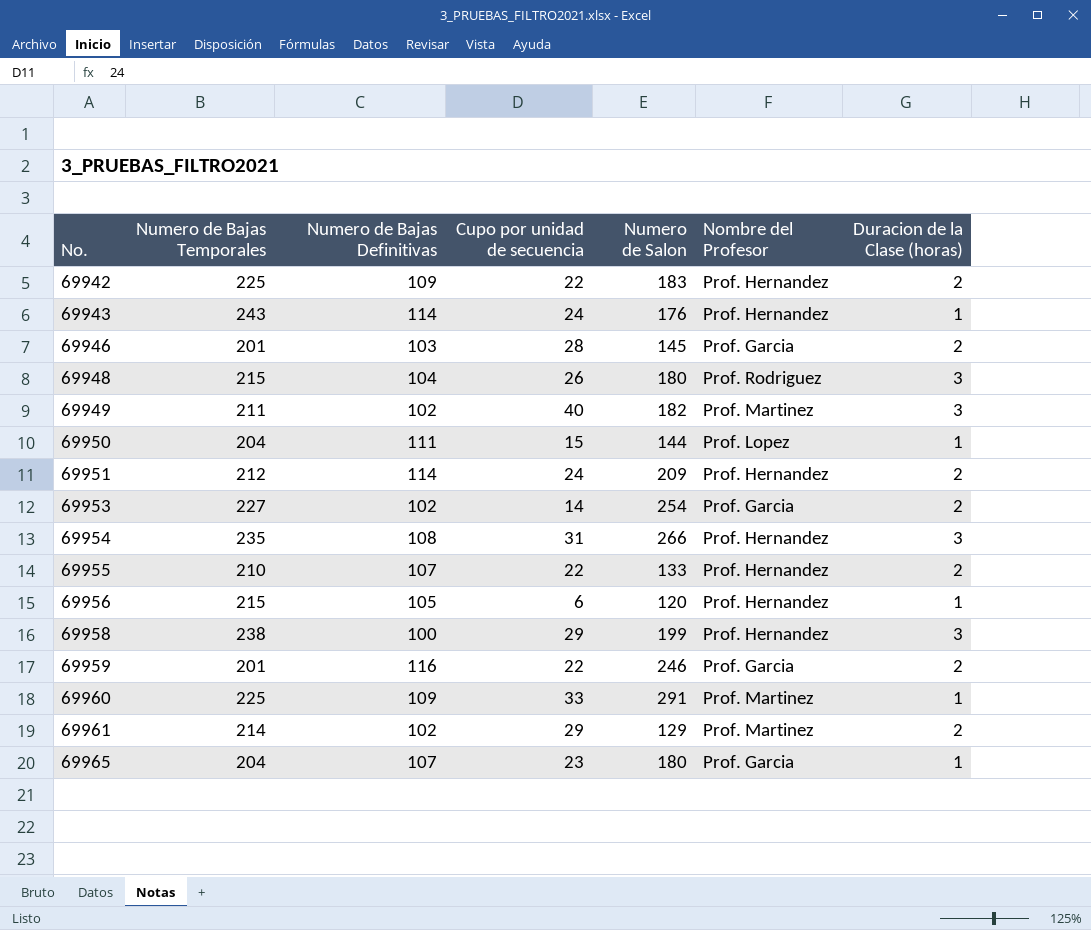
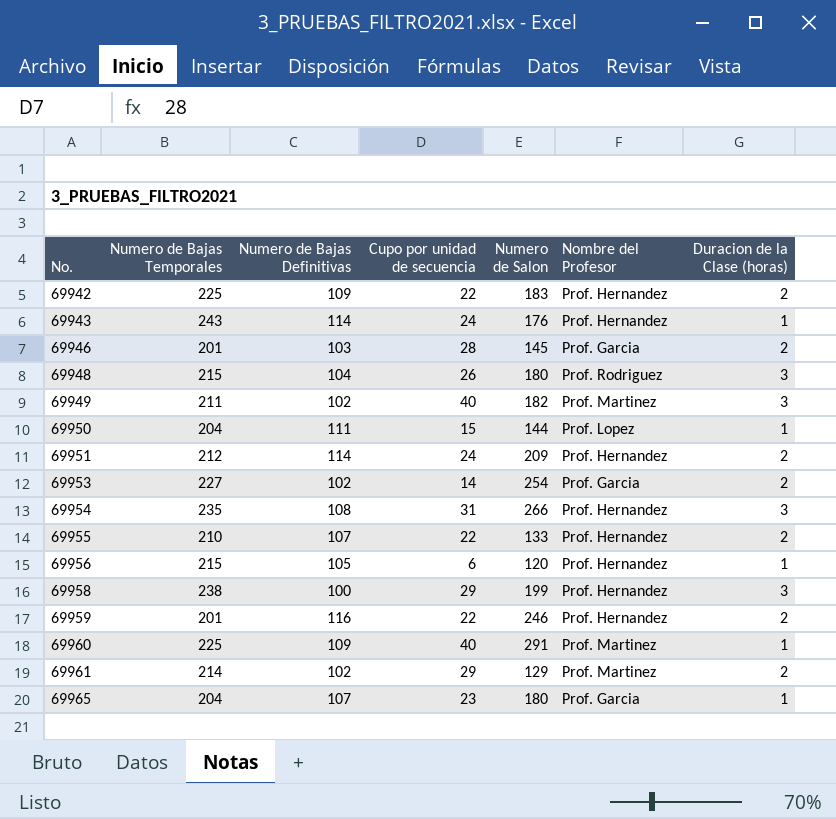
69959 | Nombre del Profesor: Prof. Garcia -> Prof. Hernandez
69960 | Cupo por unidad de secuencia: 33 -> 40

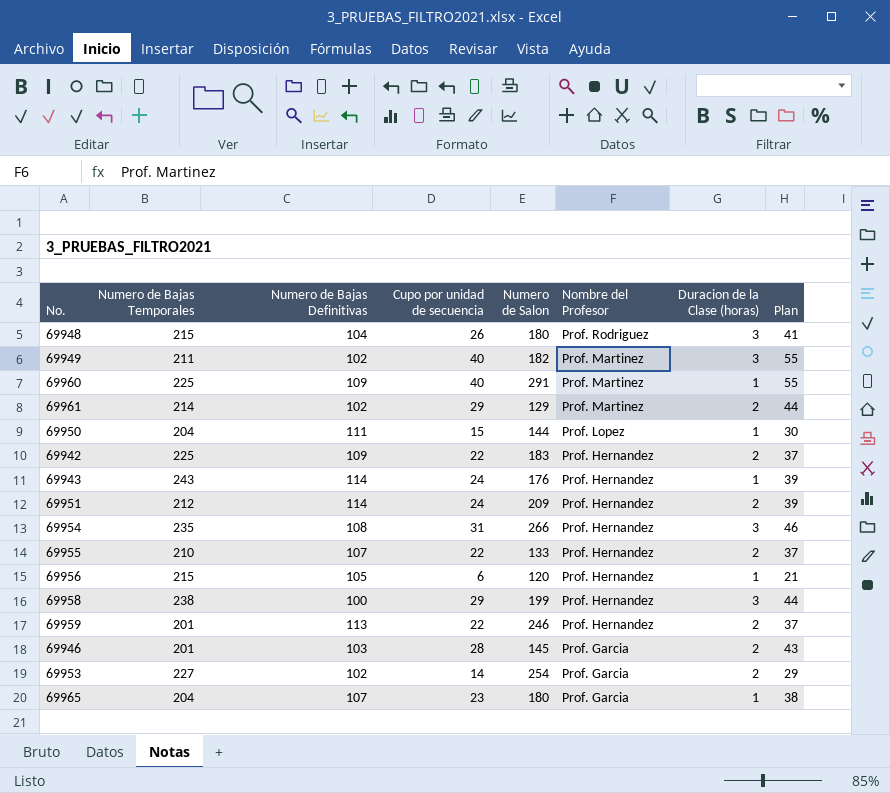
row order: No. ascending -> Nombre del Profesor descending
column Plan | formula: none -> [Cupo por unidad de secuencia] + 15
69959 | Numero de Bajas Definitivas: 116 -> 113

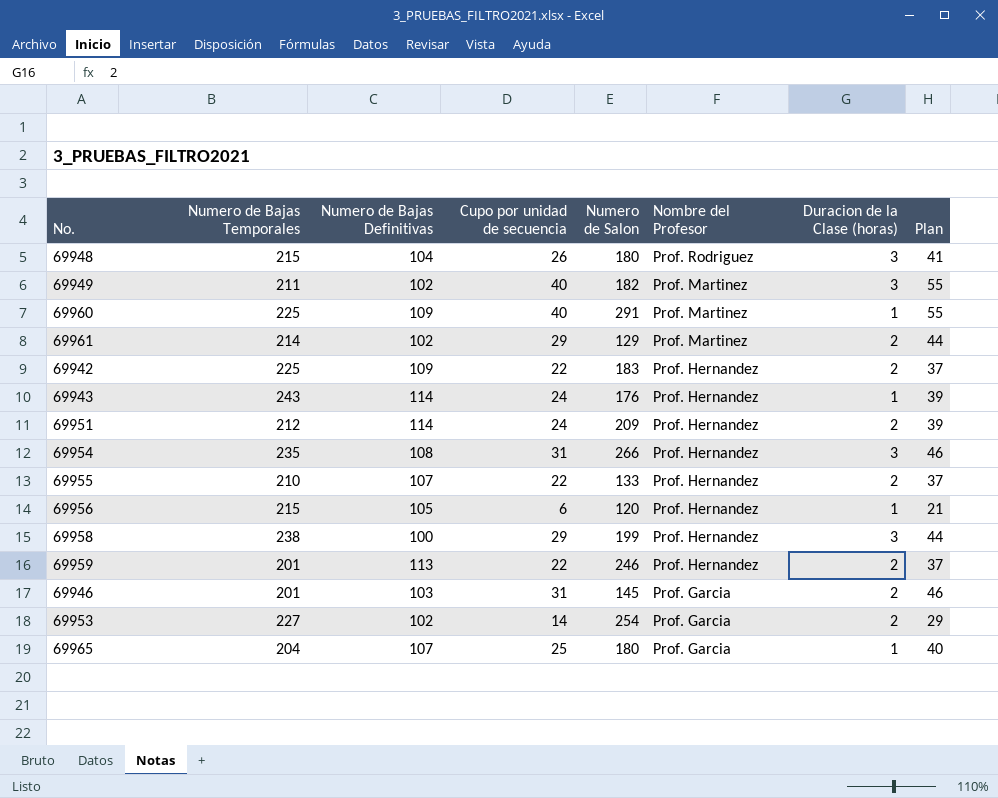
row 69950: 204 | 111 | 15 | 144 | Prof. Lopez | 1 | 30 -> none
69946 | Cupo por unidad de secuencia: 28 -> 31
69946 | Plan: 43 -> 46
69965 | Cupo por unidad de secuencia: 23 -> 25
69965 | Plan: 38 -> 40

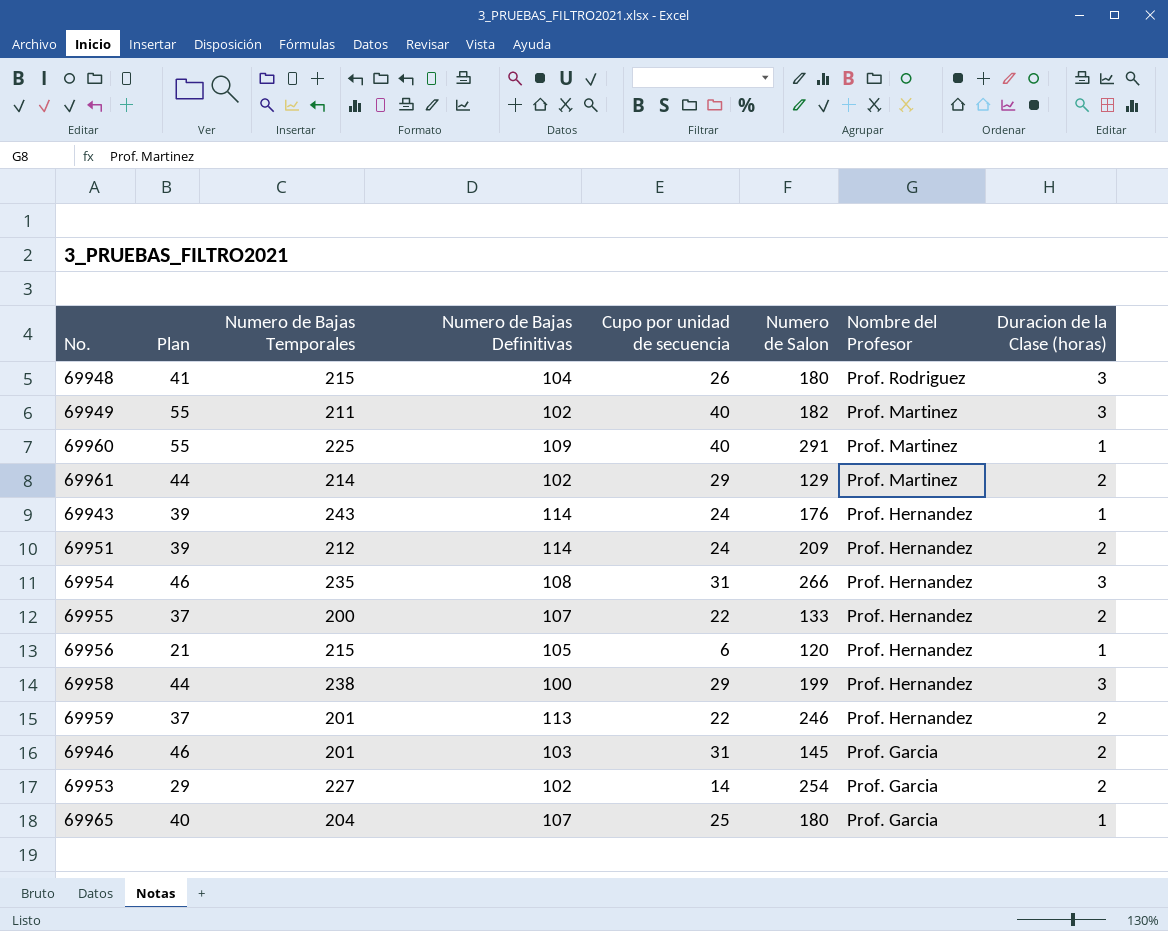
column Plan | position: 8 -> 2
row 69942: 225 | 109 | 22 | 183 | Prof. Hernandez | 2 | 37 -> none
69955 | Numero de Bajas Temporales: 210 -> 200

